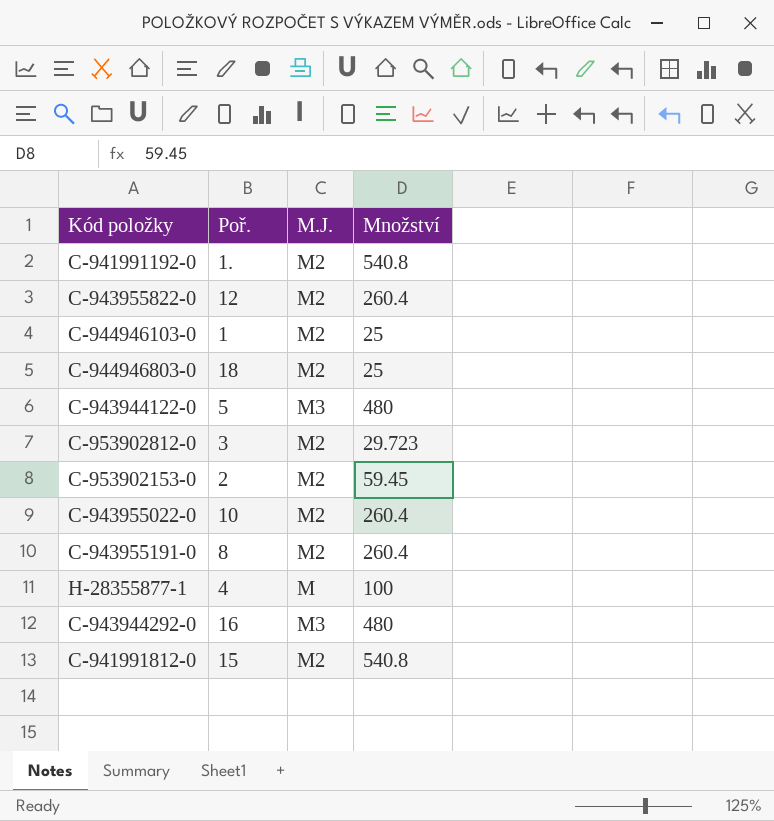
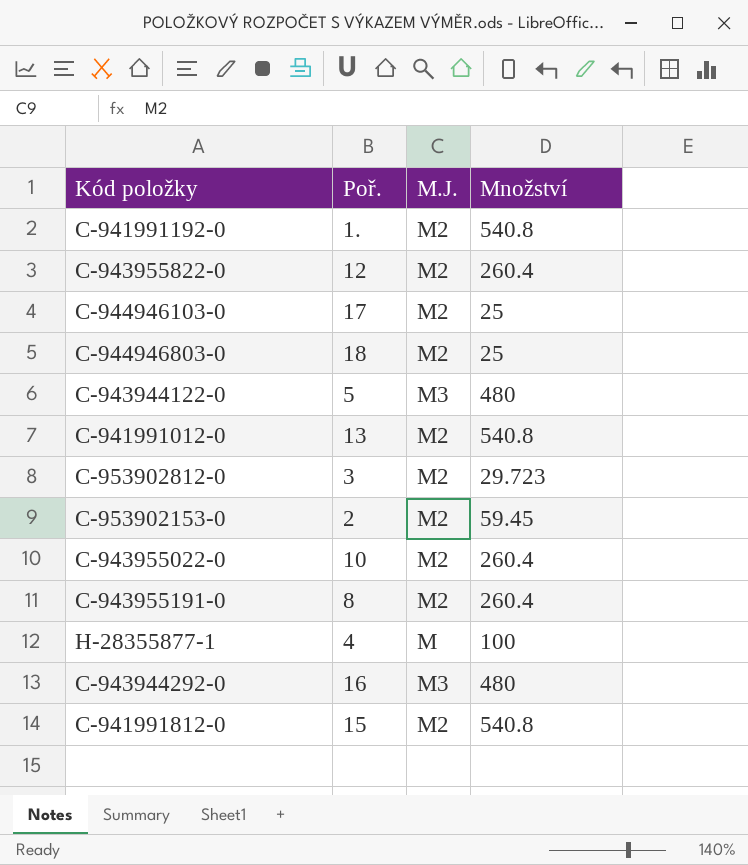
C-944946103-0 | Poř.: 1 -> 17
row C-941991012-0: none -> 13 | M2 | 540.8

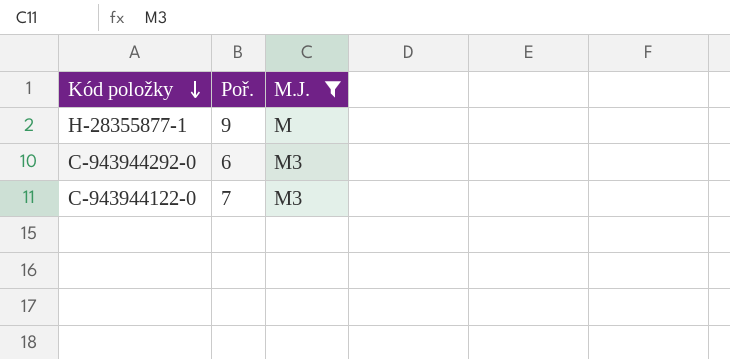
filter: none -> M.J. != M2
row order: none -> Kód položky descending
column Množství | position: 4 -> none
H-28355877-1 | Poř.: 4 -> 9
C-943944292-0 | Poř.: 16 -> 6
C-943944122-0 | Poř.: 5 -> 7

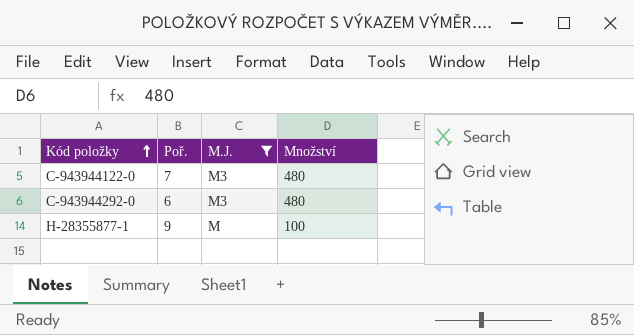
row order: Kód položky descending -> Kód položky ascending
column Množství | position: none -> 4

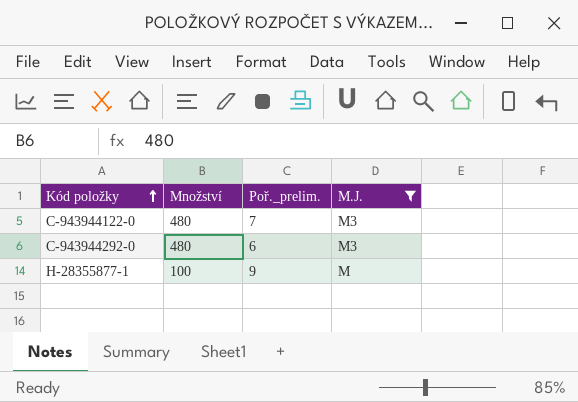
column Množství | position: 4 -> 2
column name: Poř. -> Poř._prelim.

